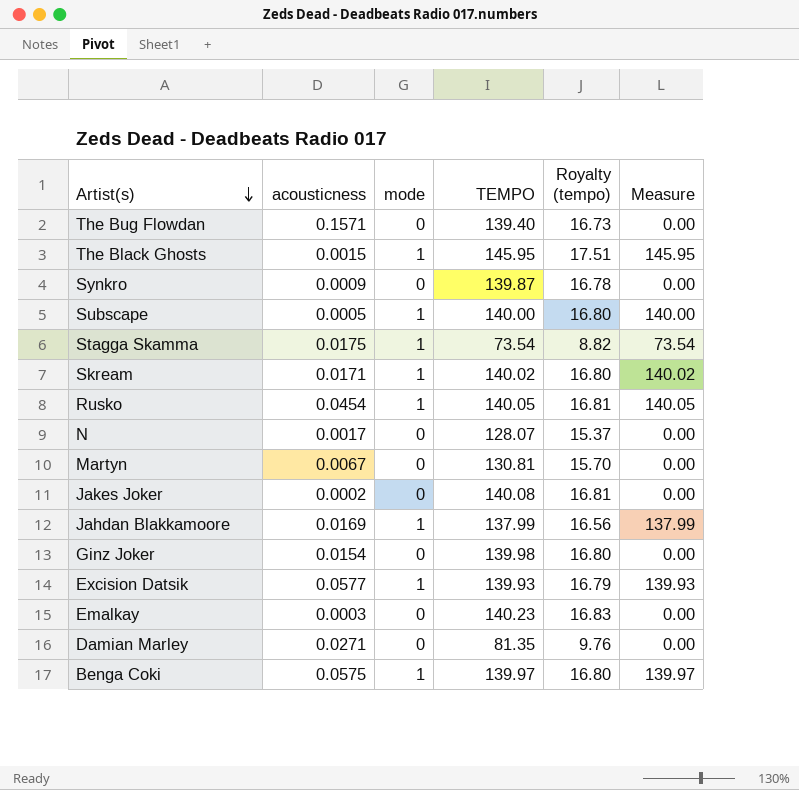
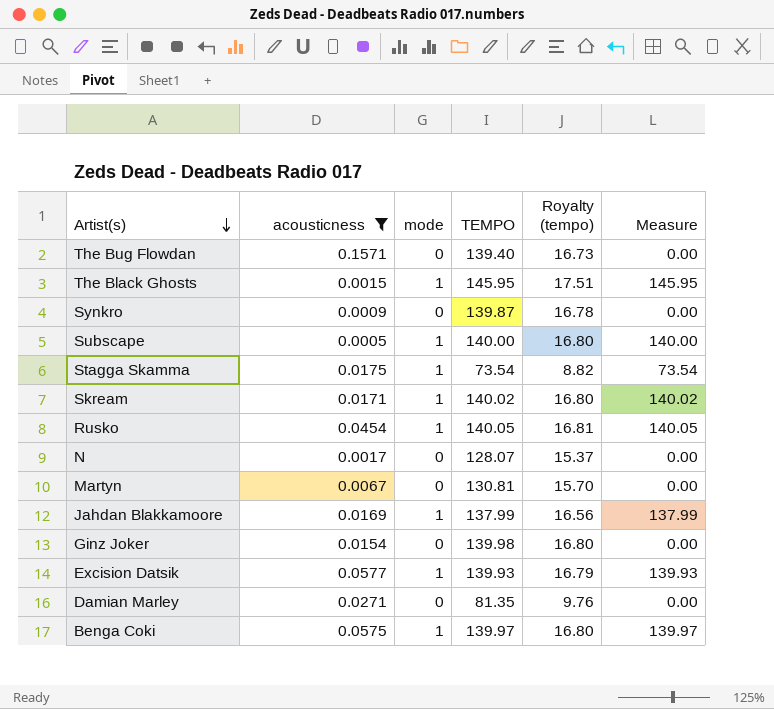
filter: none -> acousticness >= 0.0005

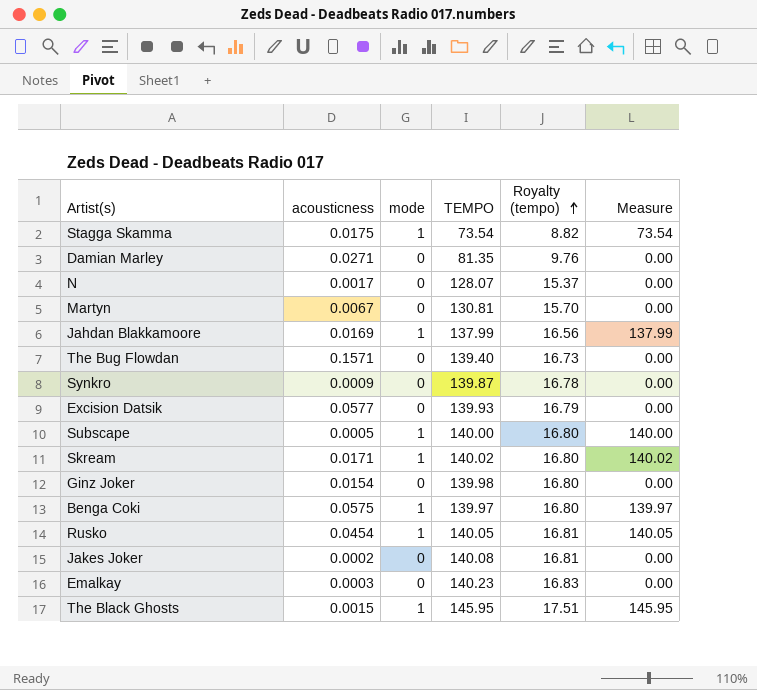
filter: acousticness >= 0.0005 -> none
row order: Artist(s) descending -> Royalty (tempo) ascending
Excision Datsik | mode: 1 -> 0
Excision Datsik | Measure: 139.93 -> 0.00

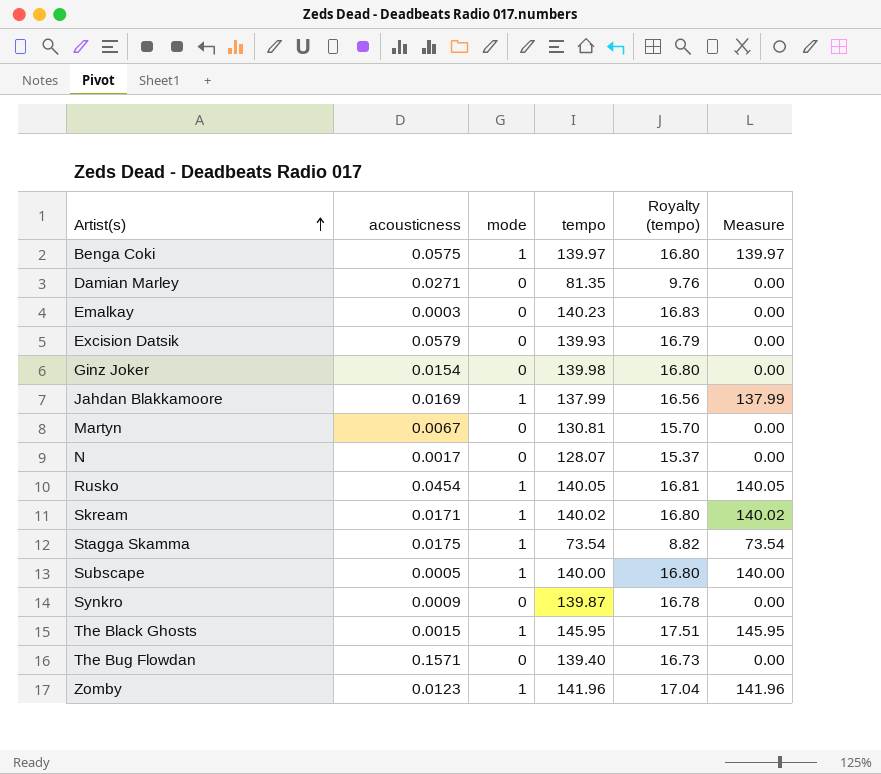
row order: Royalty (tempo) ascending -> Artist(s) ascending
column name: TEMPO -> tempo
row Jakes Joker: 0.0002 | 0 | 140.08 | 16.81 | 0.00 -> none
Excision Datsik | acousticness: 0.0577 -> 0.0579
row Zomby: none -> 0.0123 | 1 | 141.96 | 17.04 | 141.96

